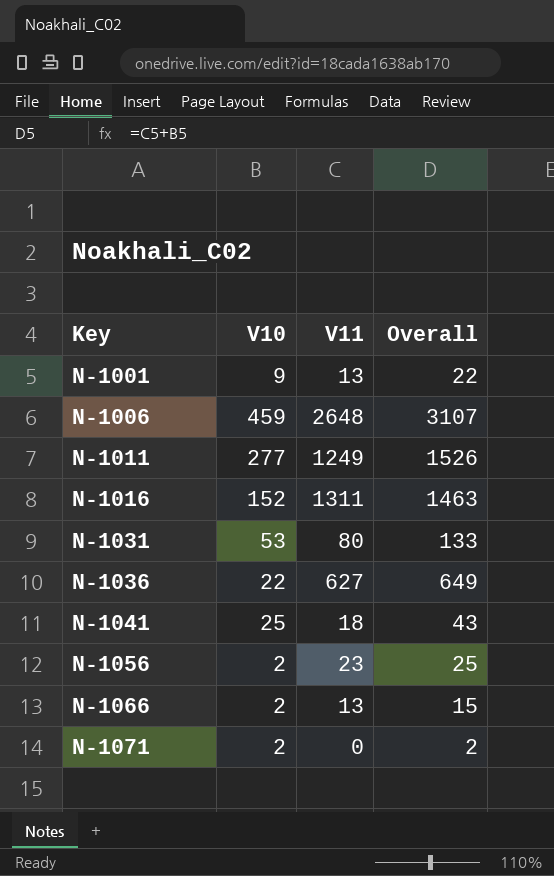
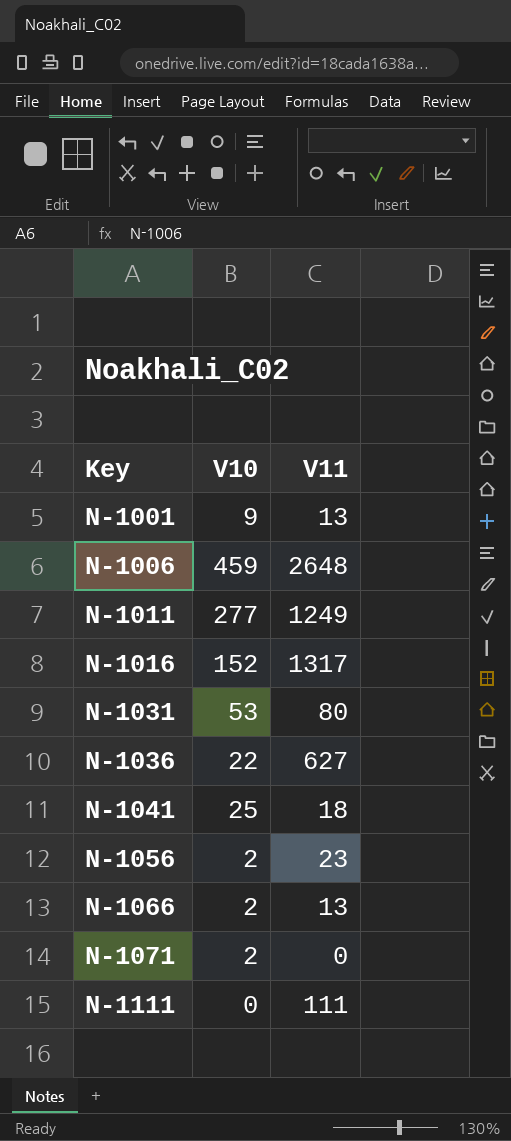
column Overall | formula: [V10] + [V11] -> none
N-1016 | V11: 1311 -> 1317
row N-1111: none -> 0 | 111

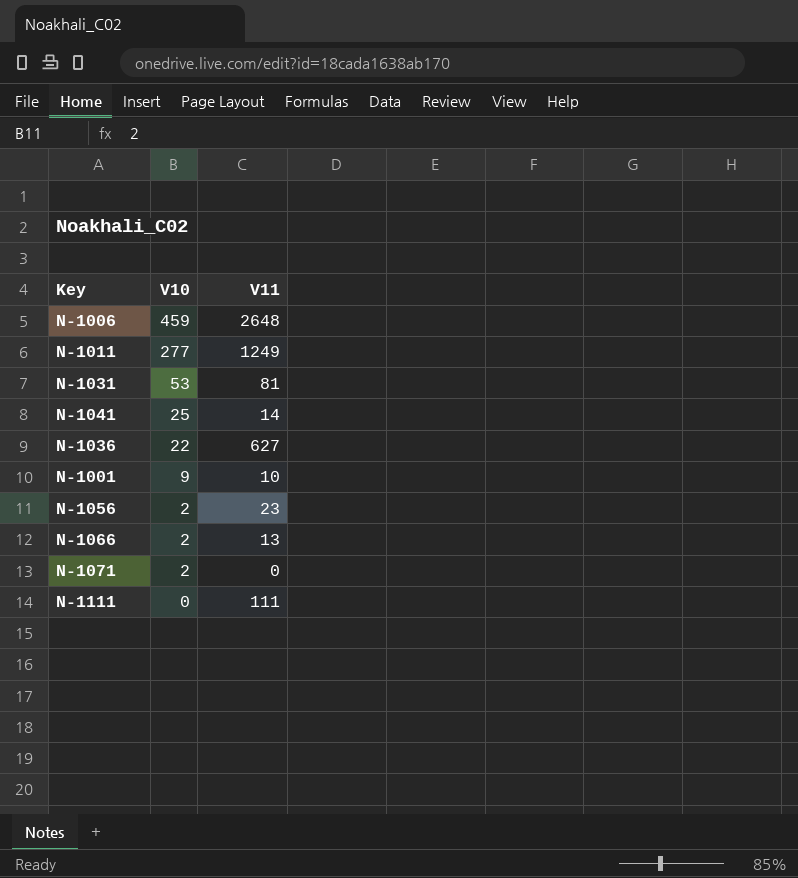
row order: Key ascending -> V10 descending
row N-1016: 152 | 1317 -> none
N-1031 | V11: 80 -> 81
N-1041 | V11: 18 -> 14
N-1001 | V11: 13 -> 10

